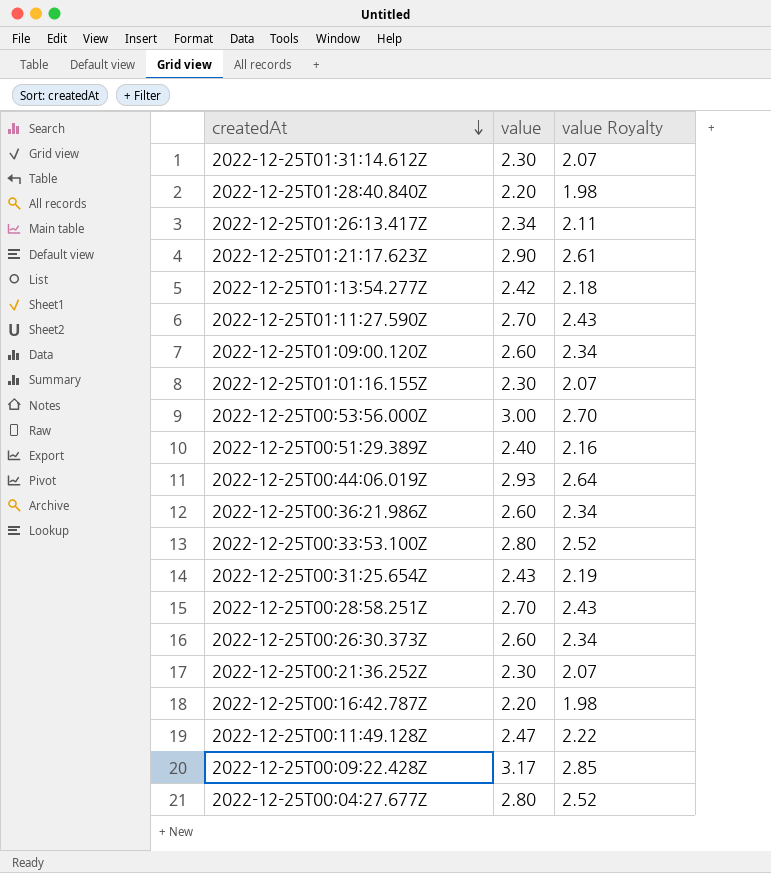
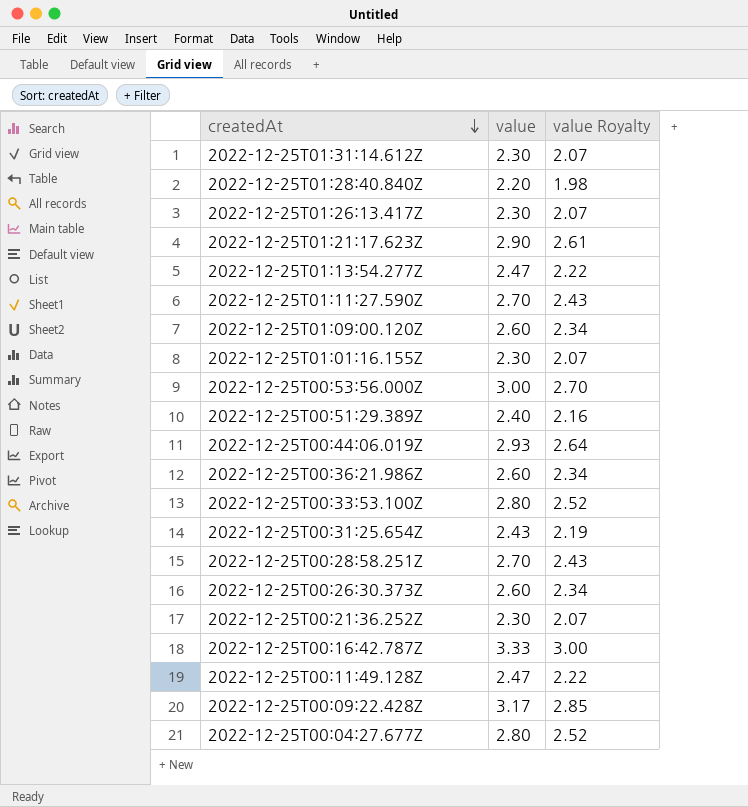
2022-12-25T01:26:13.417Z | value: 2.34 -> 2.30
2022-12-25T01:26:13.417Z | value Royalty: 2.11 -> 2.07
2022-12-25T01:13:54.277Z | value: 2.42 -> 2.47
2022-12-25T01:13:54.277Z | value Royalty: 2.18 -> 2.22
2022-12-25T00:16:42.787Z | value: 2.20 -> 3.33
2022-12-25T00:16:42.787Z | value Royalty: 1.98 -> 3.00

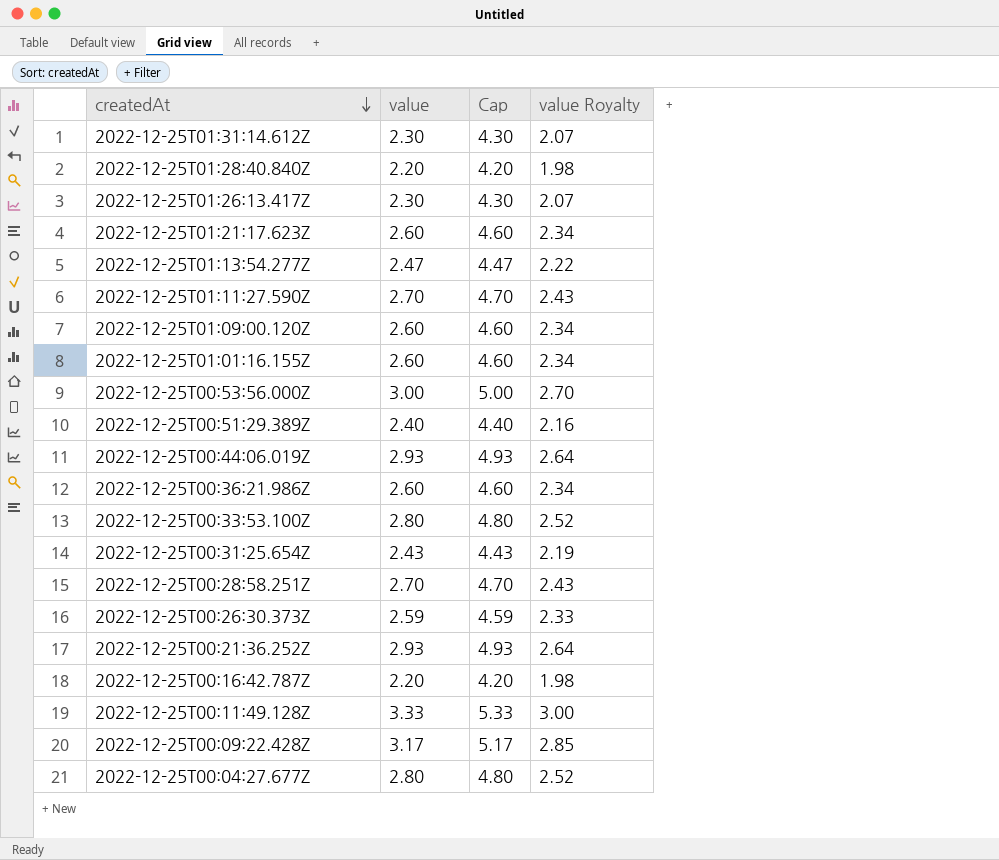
column Cap | formula: none -> [value] + 2
2022-12-25T01:21:17.623Z | value: 2.90 -> 2.60
2022-12-25T01:21:17.623Z | value Royalty: 2.61 -> 2.34
2022-12-25T01:01:16.155Z | value: 2.30 -> 2.60
2022-12-25T01:01:16.155Z | value Royalty: 2.07 -> 2.34
2022-12-25T00:26:30.373Z | value: 2.60 -> 2.59
2022-12-25T00:26:30.373Z | value Royalty: 2.34 -> 2.33
2022-12-25T00:21:36.252Z | value: 2.30 -> 2.93
2022-12-25T00:21:36.252Z | value Royalty: 2.07 -> 2.64
2022-12-25T00:16:42.787Z | value: 3.33 -> 2.20
2022-12-25T00:16:42.787Z | value Royalty: 3.00 -> 1.98
2022-12-25T00:11:49.128Z | value: 2.47 -> 3.33
2022-12-25T00:11:49.128Z | value Royalty: 2.22 -> 3.00

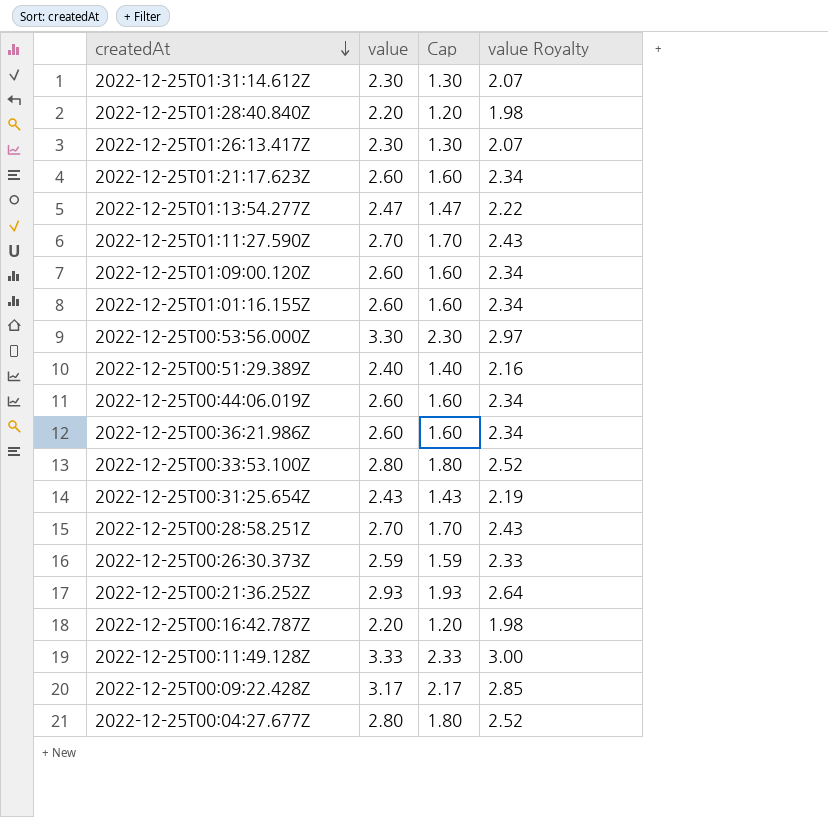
column Cap | formula: [value] + 2 -> [value] - 1
2022-12-25T00:53:56.000Z | value: 3.00 -> 3.30
2022-12-25T00:53:56.000Z | value Royalty: 2.70 -> 2.97
2022-12-25T00:44:06.019Z | value: 2.93 -> 2.60
2022-12-25T00:44:06.019Z | value Royalty: 2.64 -> 2.34

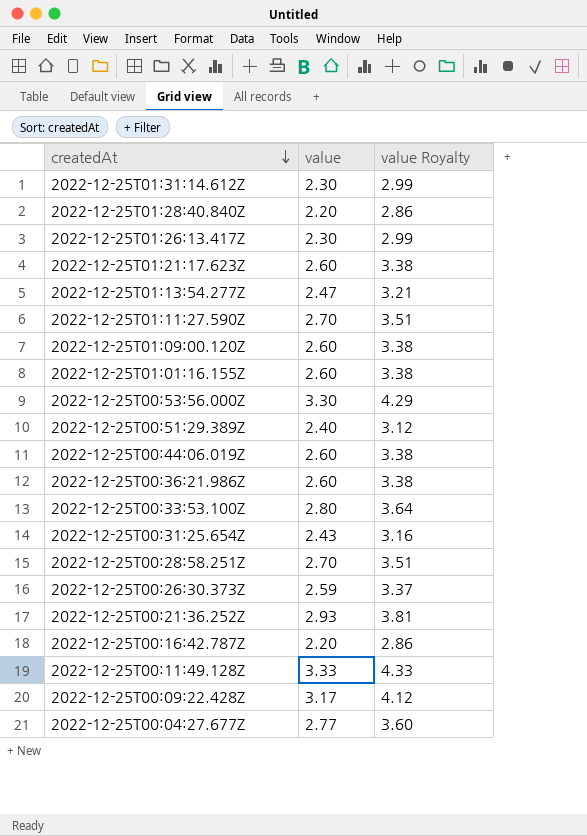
column Cap | formula: [value] - 1 -> none
column value Royalty | formula: [value] * 0.9 -> [value] * 1.3
2022-12-25T00:04:27.677Z | value: 2.80 -> 2.77

